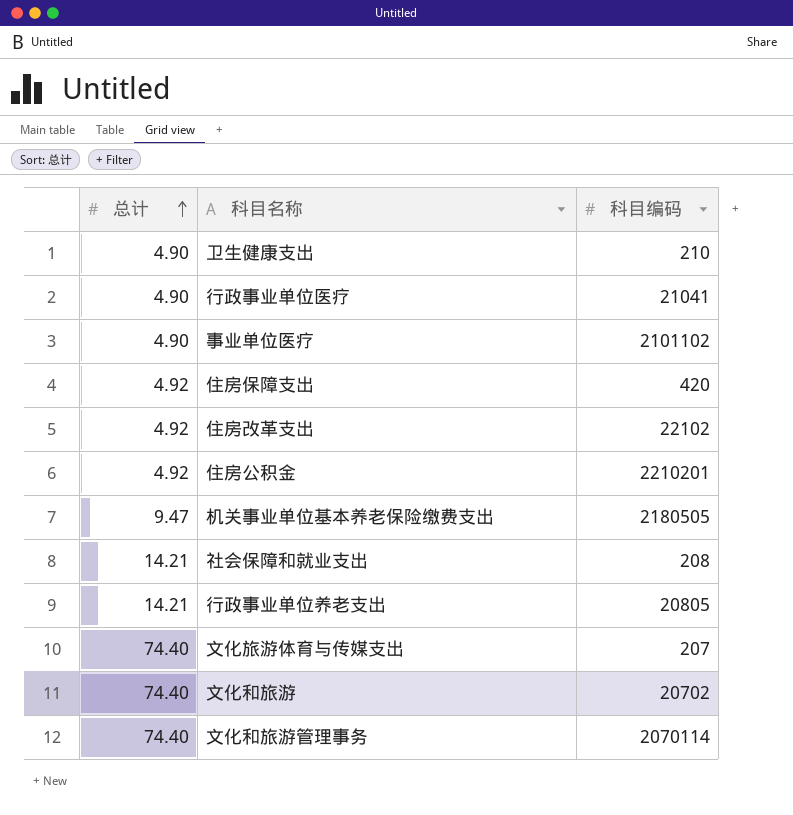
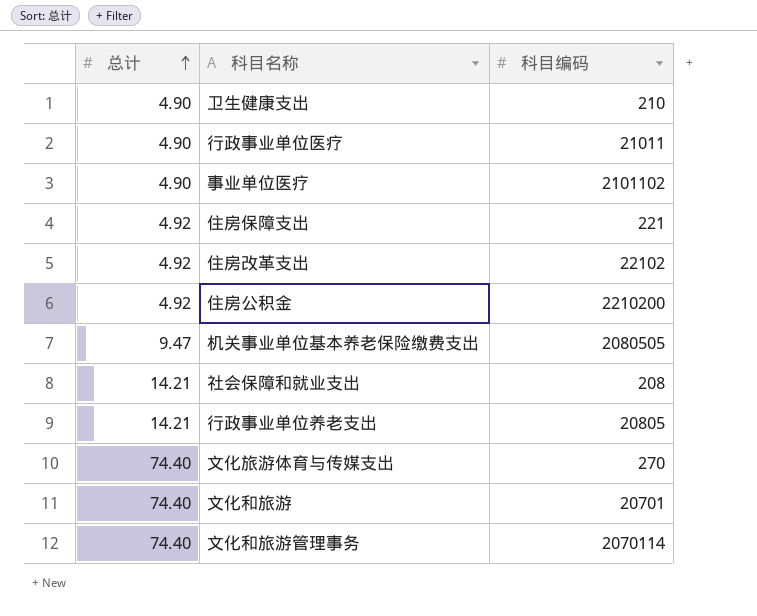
行政事业单位医疗 | 科目编码: 21041 -> 21011
住房保障支出 | 科目编码: 420 -> 221
住房公积金 | 科目编码: 2210201 -> 2210200
机关事业单位基本养老保险缴费支出 | 科目编码: 2180505 -> 2080505
文化旅游体育与传媒支出 | 科目编码: 207 -> 270
文化和旅游 | 科目编码: 20702 -> 20701

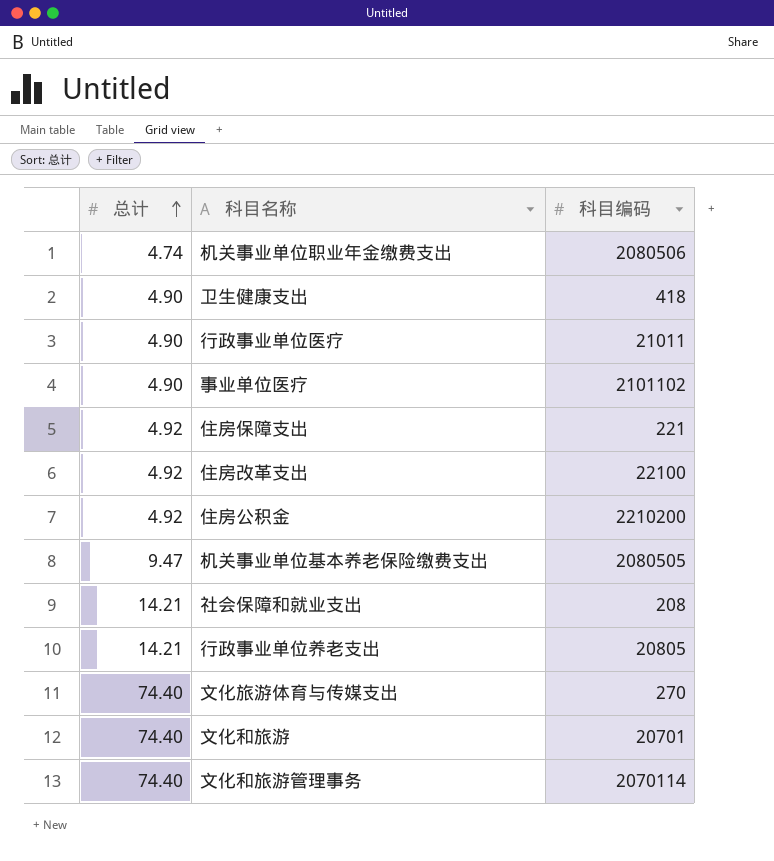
row 机关事业单位职业年金缴费支出: none -> 4.74 | 2080506
卫生健康支出 | 科目编码: 210 -> 418
住房改革支出 | 科目编码: 22102 -> 22100

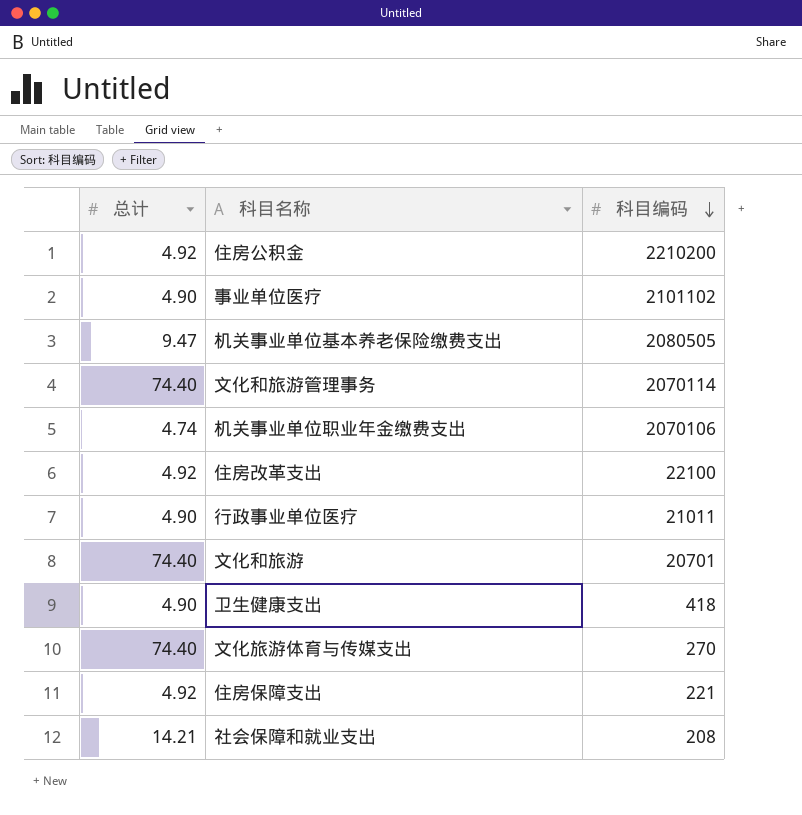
row order: 总计 ascending -> 科目编码 descending
row 行政事业单位养老支出: 14.21 | 20805 -> none
机关事业单位职业年金缴费支出 | 科目编码: 2080506 -> 2070106

